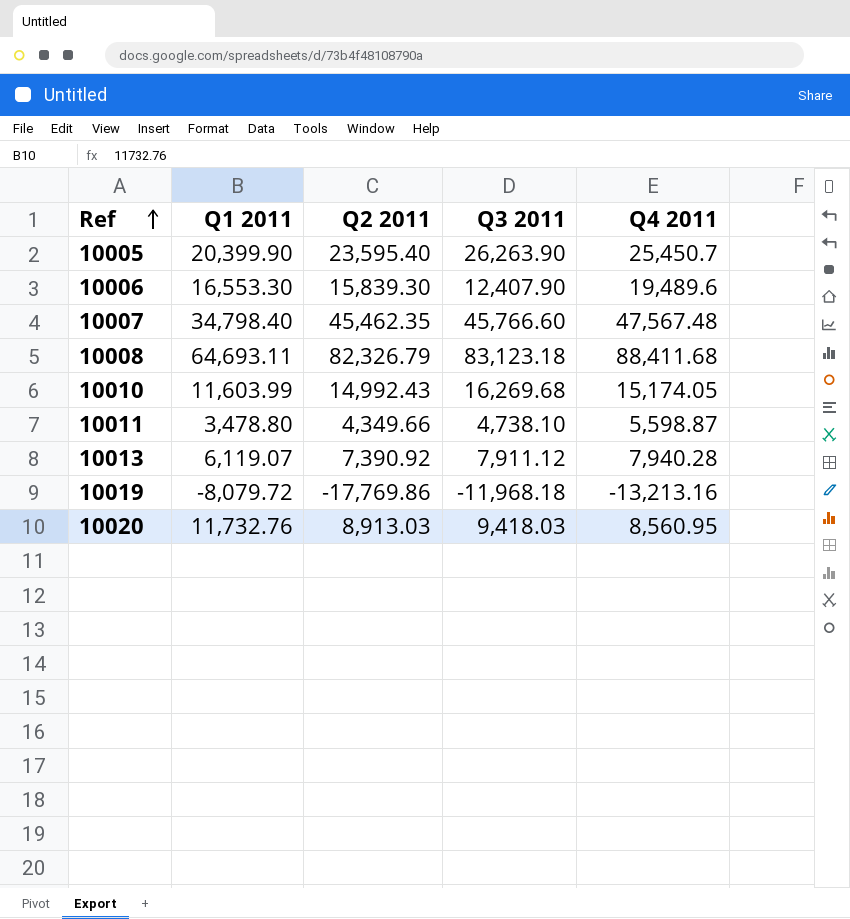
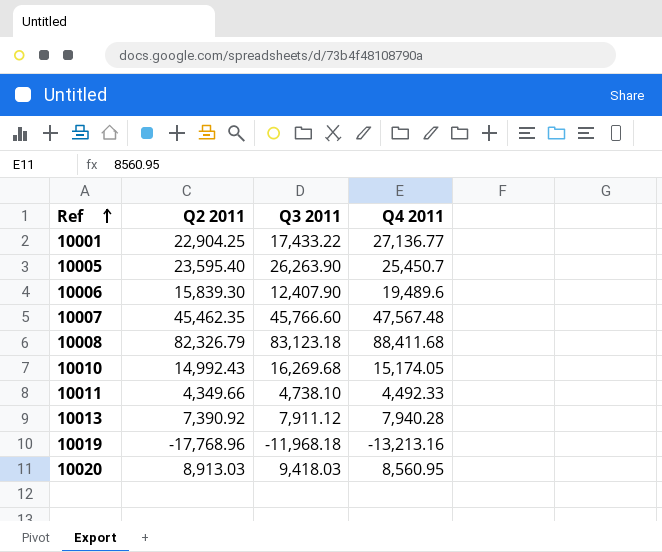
column Q1 2011 | position: 2 -> none
row 10001: none -> 22,904.25 | 17,433.22 | 27,136.77
10011 | Q4 2011: 5,598.87 -> 4,492.33
10019 | Q2 2011: -17,769.86 -> -17,768.96

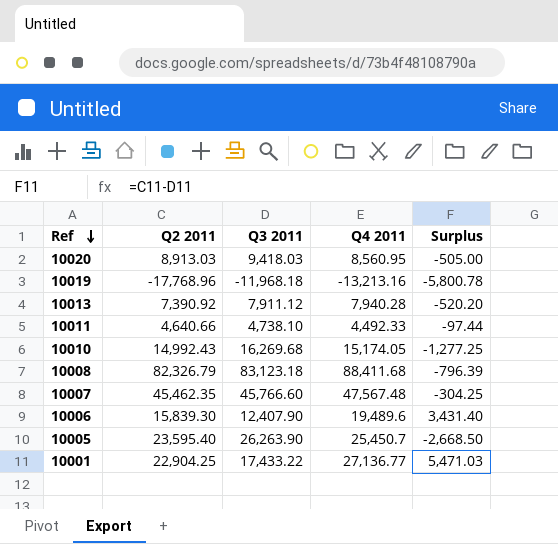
row order: Ref ascending -> Ref descending
column Surplus | formula: none -> [Q2 2011] - [Q3 2011]
10011 | Q2 2011: 4,349.66 -> 4,640.66

